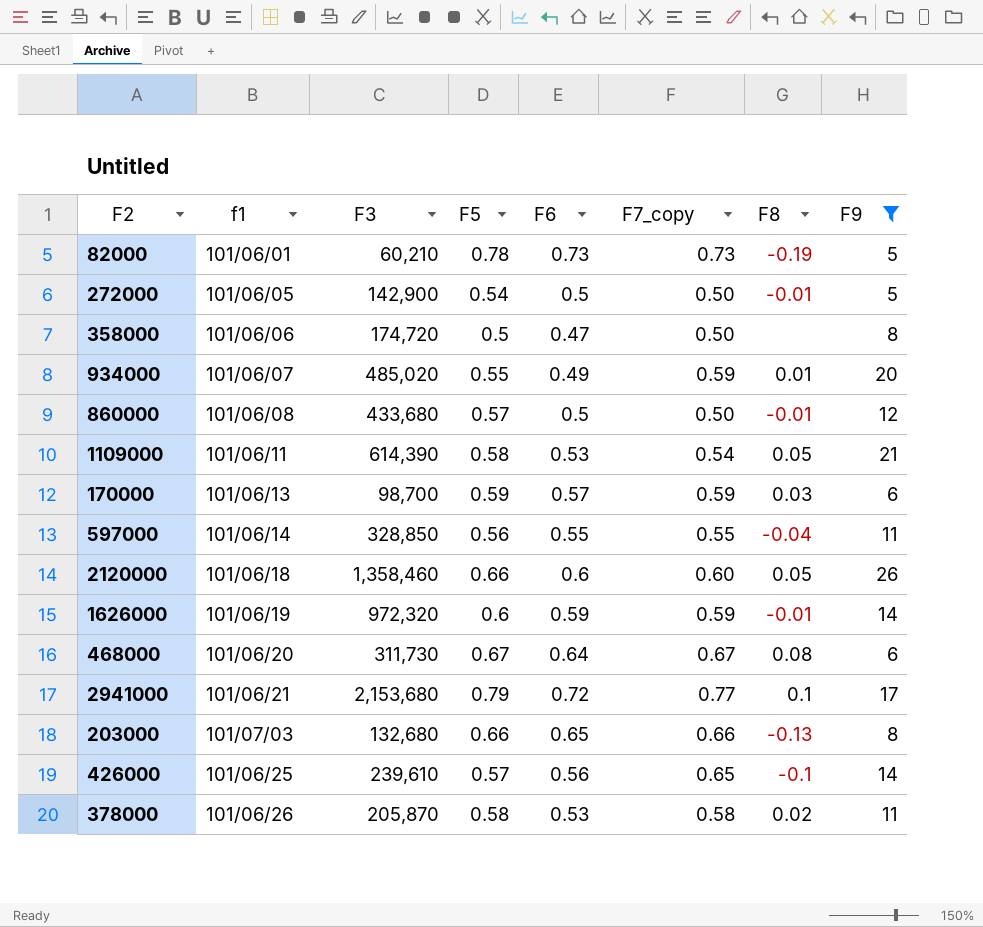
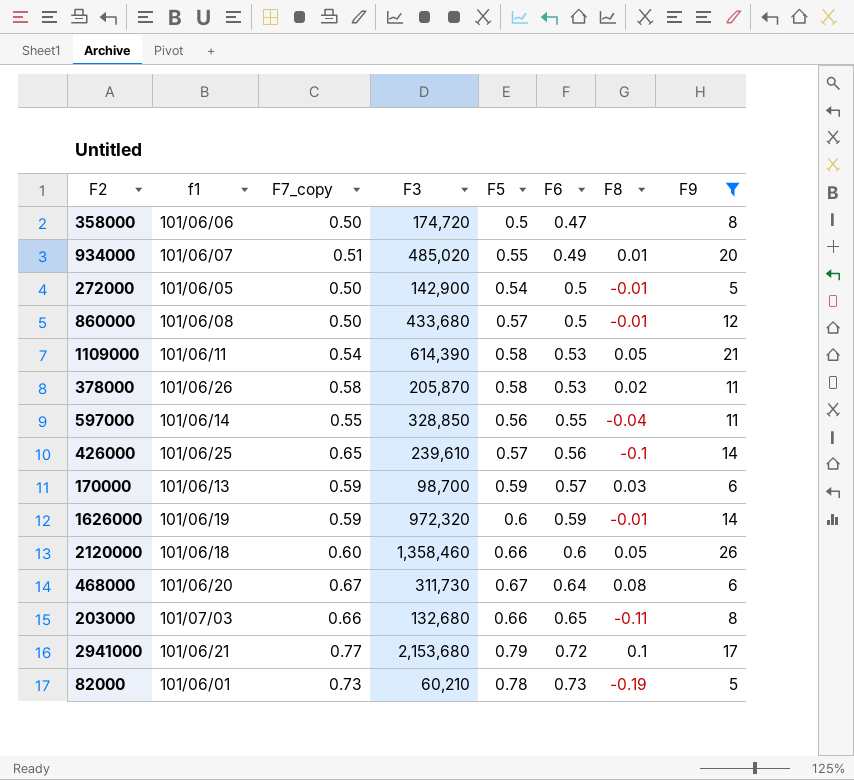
row order: none -> F6 ascending
column F7_copy | position: 6 -> 3
934000 | F7_copy: 0.59 -> 0.51
203000 | F8: -0.13 -> -0.11

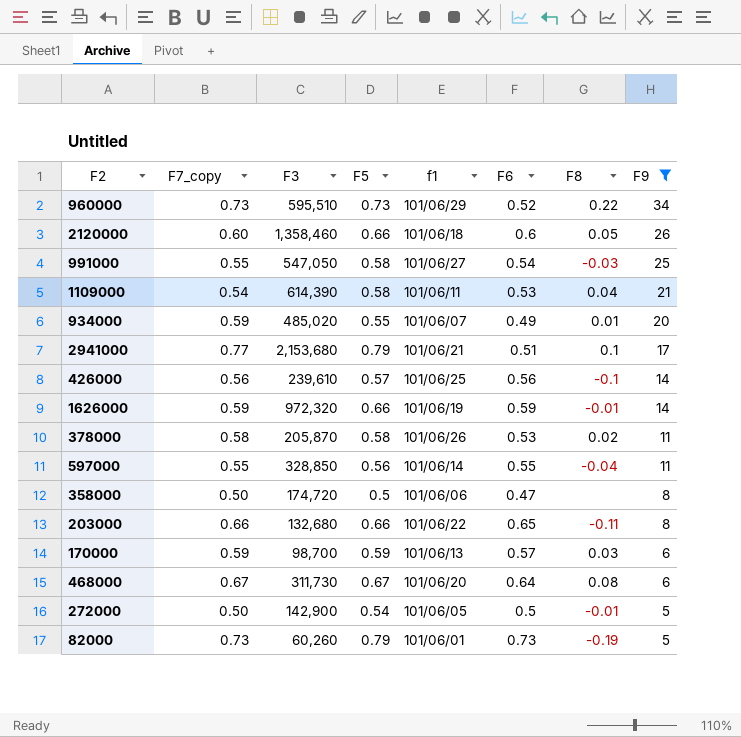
row order: F6 ascending -> F9 descending
column f1 | position: 2 -> 5
row 860000: 101/06/08 | 0.50 | 433,680 | 0.57 | 0.5 | -0.01 | 12 -> none
row 960000: none -> 0.73 | 595,510 | 0.73 | 101/06/29 | 0.52 | 0.22 | 34
row 991000: none -> 0.55 | 547,050 | 0.58 | 101/06/27 | 0.54 | -0.03 | 25
1109000 | F8: 0.05 -> 0.04
934000 | F7_copy: 0.51 -> 0.59
2941000 | F6: 0.72 -> 0.51
426000 | F7_copy: 0.65 -> 0.56
1626000 | F5: 0.6 -> 0.66
203000 | f1: 101/07/03 -> 101/06/22
82000 | F3: 60,210 -> 60,260
82000 | F5: 0.78 -> 0.79

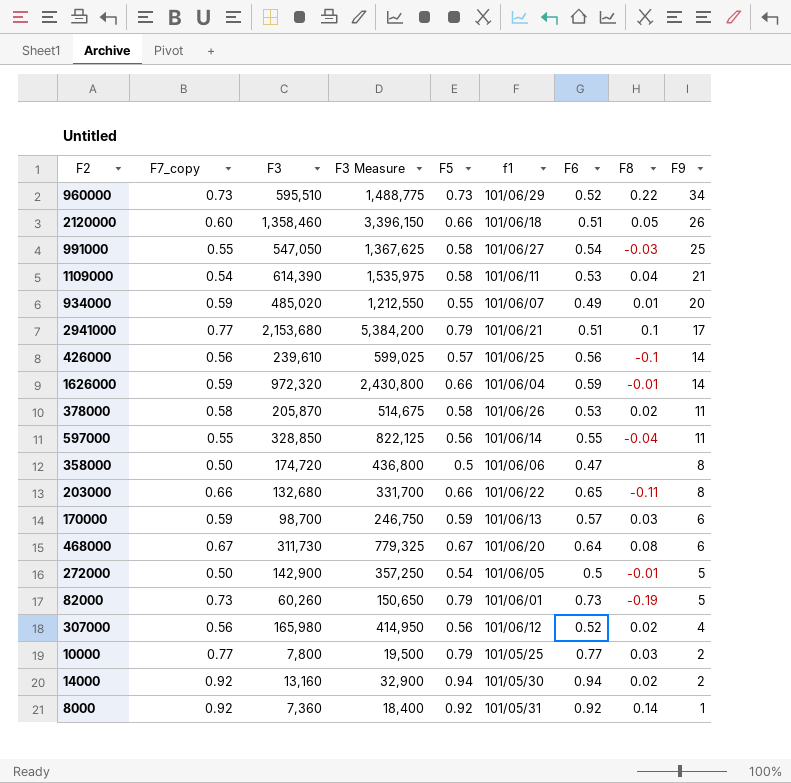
filter: F9 >= 5 -> none
column F3 Measure | formula: none -> [F3] * 2.5
2120000 | F6: 0.6 -> 0.51
1626000 | f1: 101/06/19 -> 101/06/04

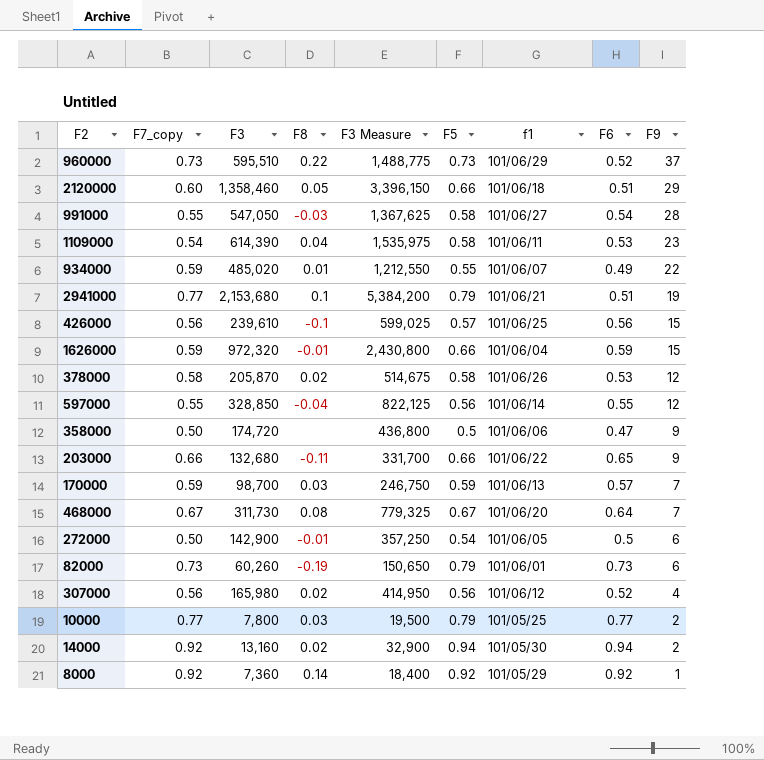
column F8 | position: 8 -> 4
960000 | F9: 34 -> 37
2120000 | F9: 26 -> 29
991000 | F9: 25 -> 28
1109000 | F9: 21 -> 23
934000 | F9: 20 -> 22
2941000 | F9: 17 -> 19
426000 | F9: 14 -> 15
1626000 | F9: 14 -> 15
378000 | F9: 11 -> 12
597000 | F9: 11 -> 12
358000 | F9: 8 -> 9
203000 | F9: 8 -> 9
170000 | F9: 6 -> 7
468000 | F9: 6 -> 7
272000 | F9: 5 -> 6
82000 | F9: 5 -> 6
8000 | f1: 101/05/31 -> 101/05/29

